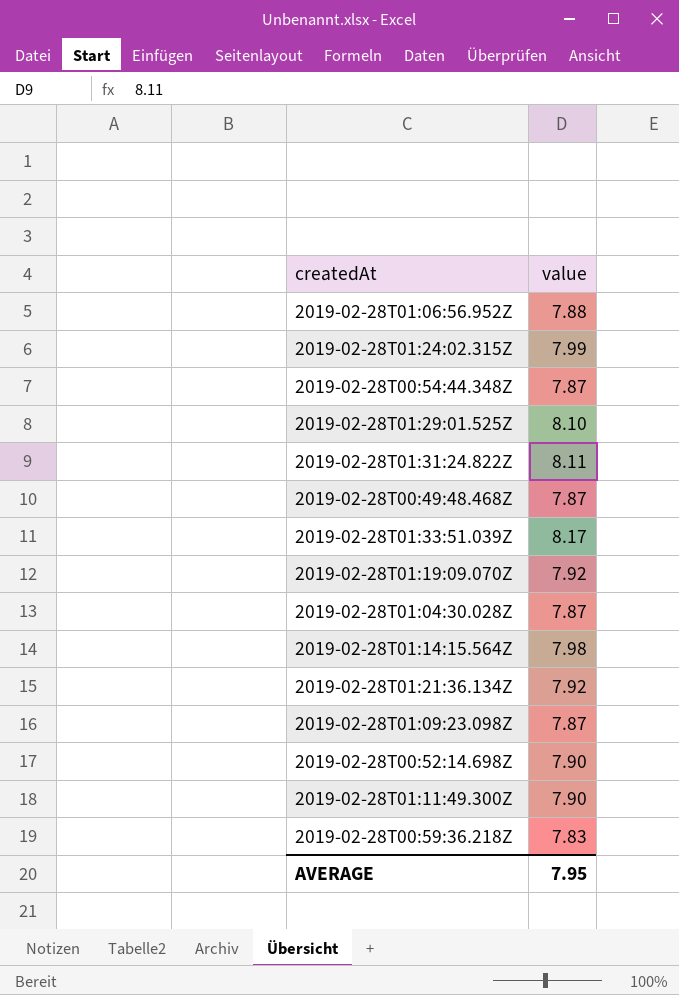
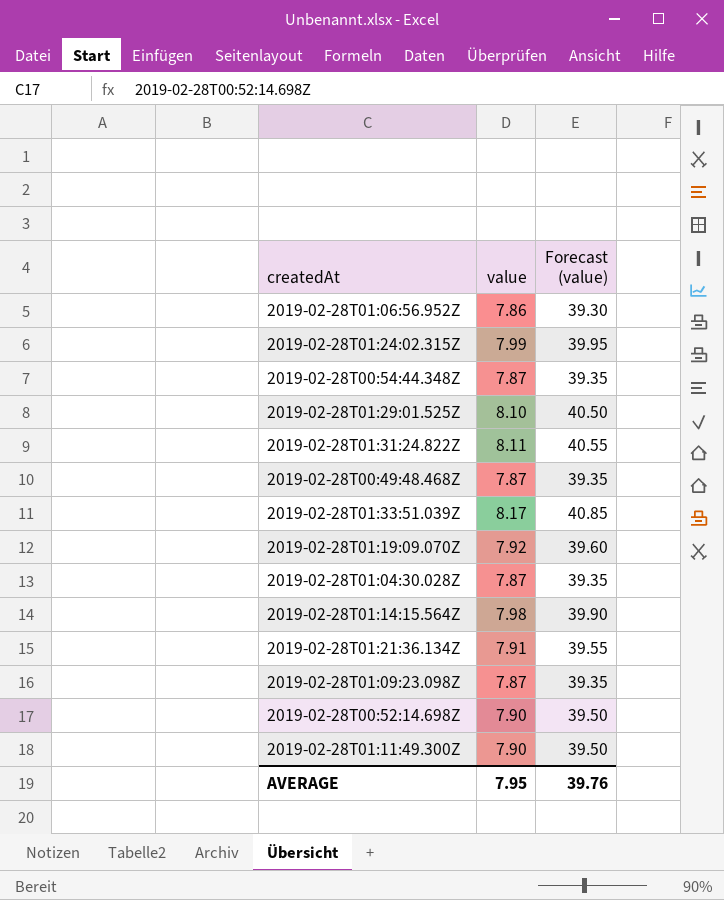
column Forecast (value) | formula: none -> [value] * 5
row 2019-02-28T00:59:36.218Z: 7.83 -> none
2019-02-28T01:06:56.952Z | value: 7.88 -> 7.86
2019-02-28T01:21:36.134Z | value: 7.92 -> 7.91

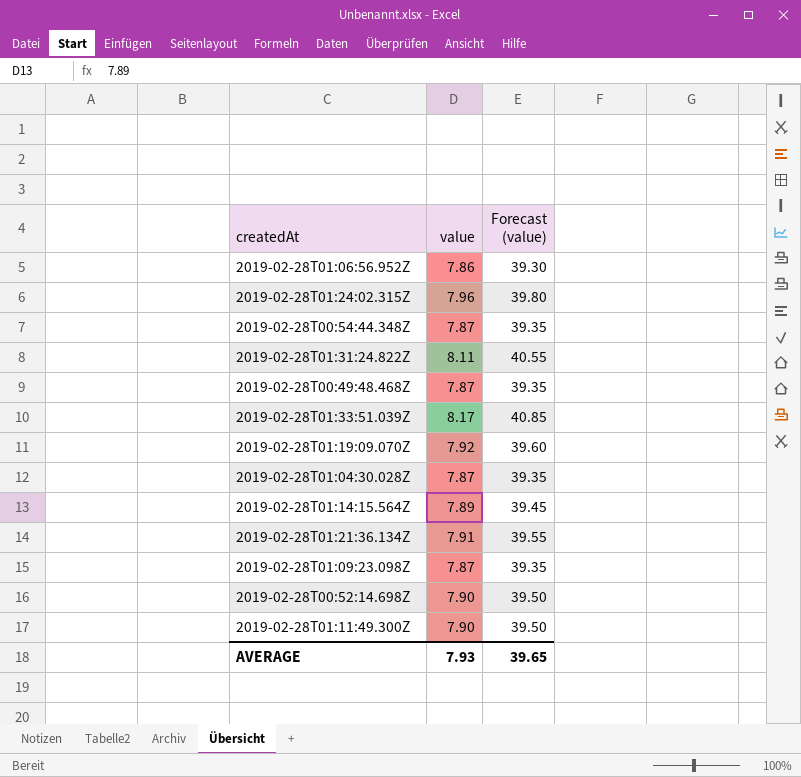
row 2019-02-28T01:29:01.525Z: 8.10 | 40.50 -> none
2019-02-28T01:24:02.315Z | value: 7.99 -> 7.96
2019-02-28T01:24:02.315Z | Forecast (value): 39.95 -> 39.80
2019-02-28T01:14:15.564Z | value: 7.98 -> 7.89
2019-02-28T01:14:15.564Z | Forecast (value): 39.90 -> 39.45
AVERAGE | value: 7.95 -> 7.93
AVERAGE | Forecast (value): 39.76 -> 39.65

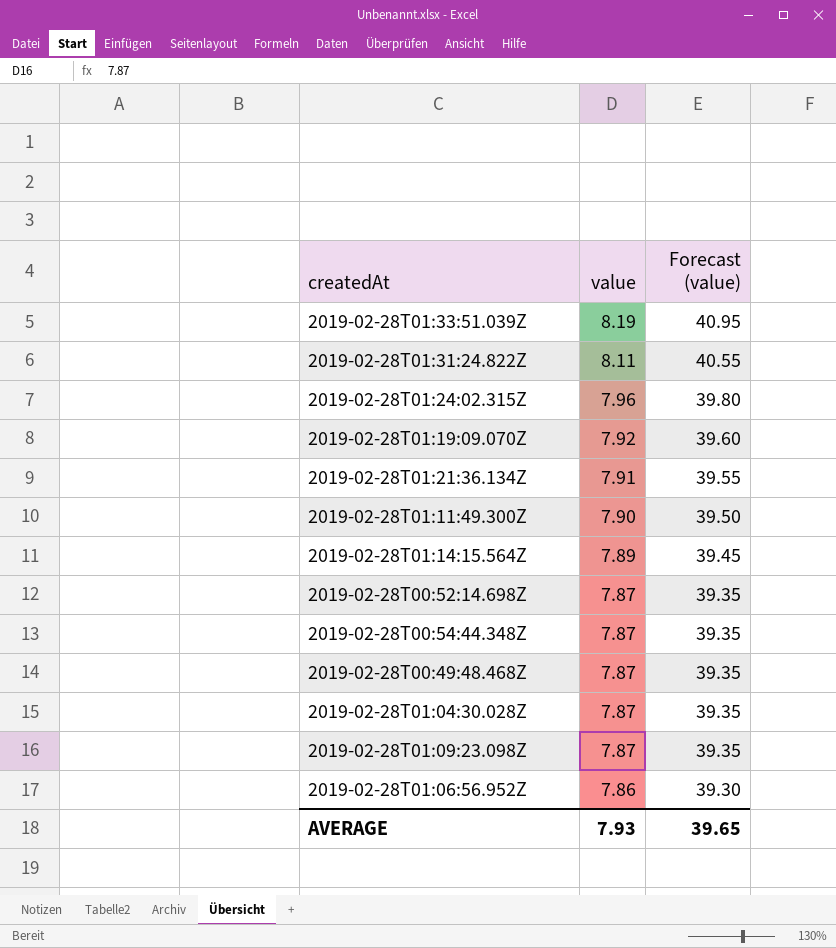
row order: none -> value descending
2019-02-28T01:33:51.039Z | value: 8.17 -> 8.19
2019-02-28T01:33:51.039Z | Forecast (value): 40.85 -> 40.95
2019-02-28T00:52:14.698Z | value: 7.90 -> 7.87
2019-02-28T00:52:14.698Z | Forecast (value): 39.50 -> 39.35

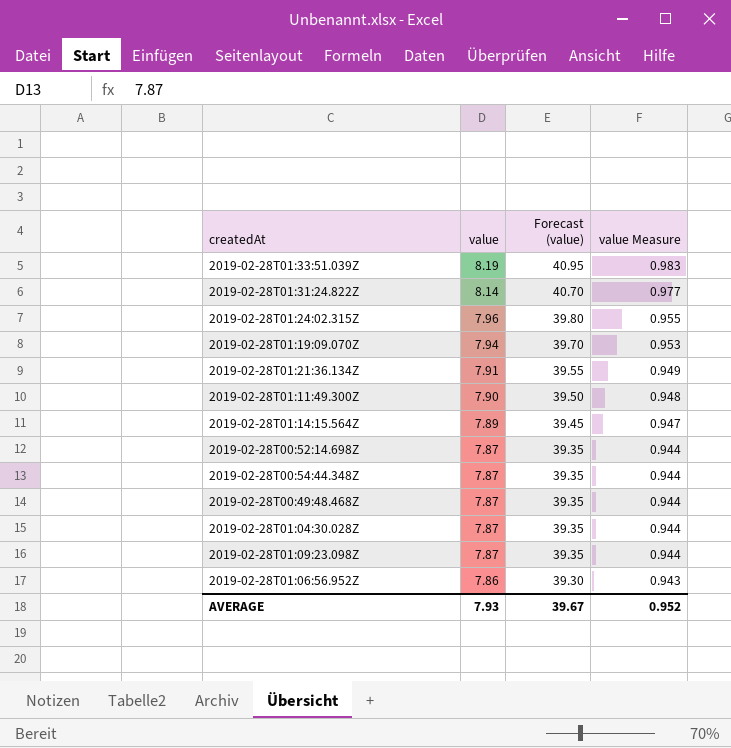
column value Measure | formula: none -> [value] * 0.12
2019-02-28T01:31:24.822Z | value: 8.11 -> 8.14
2019-02-28T01:31:24.822Z | Forecast (value): 40.55 -> 40.70
2019-02-28T01:19:09.070Z | value: 7.92 -> 7.94
2019-02-28T01:19:09.070Z | Forecast (value): 39.60 -> 39.70
AVERAGE | Forecast (value): 39.65 -> 39.67

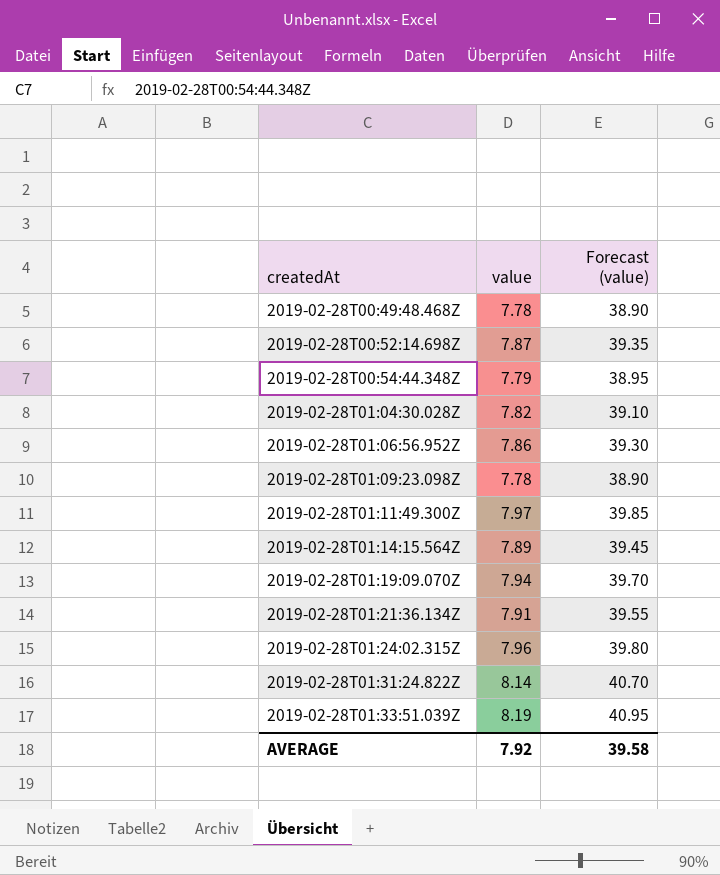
row order: value descending -> createdAt ascending
column value Measure | formula: [value] * 0.12 -> none
2019-02-28T00:49:48.468Z | value: 7.87 -> 7.78
2019-02-28T00:49:48.468Z | Forecast (value): 39.35 -> 38.90
2019-02-28T00:54:44.348Z | value: 7.87 -> 7.79
2019-02-28T00:54:44.348Z | Forecast (value): 39.35 -> 38.95
2019-02-28T01:04:30.028Z | value: 7.87 -> 7.82
2019-02-28T01:04:30.028Z | Forecast (value): 39.35 -> 39.10
2019-02-28T01:09:23.098Z | value: 7.87 -> 7.78
2019-02-28T01:09:23.098Z | Forecast (value): 39.35 -> 38.90
2019-02-28T01:11:49.300Z | value: 7.90 -> 7.97
2019-02-28T01:11:49.300Z | Forecast (value): 39.50 -> 39.85
AVERAGE | value: 7.93 -> 7.92
AVERAGE | Forecast (value): 39.67 -> 39.58

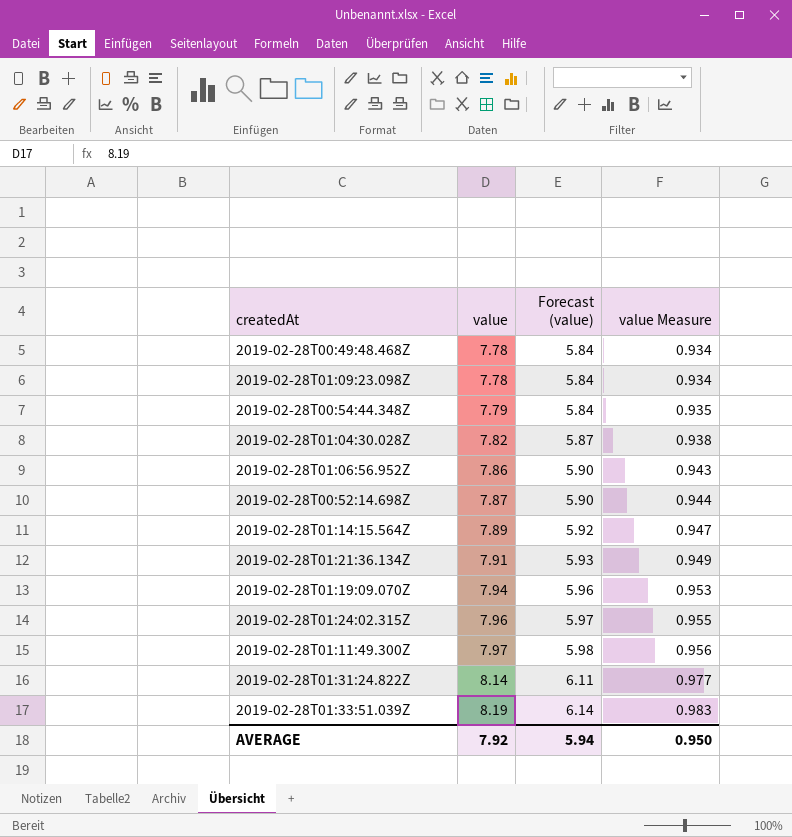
row order: createdAt ascending -> value ascending
column Forecast (value) | formula: [value] * 5 -> [value] * 0.75
column value Measure | formula: none -> [value] * 0.12
AVERAGE | Forecast (value): 39.58 -> 5.94

